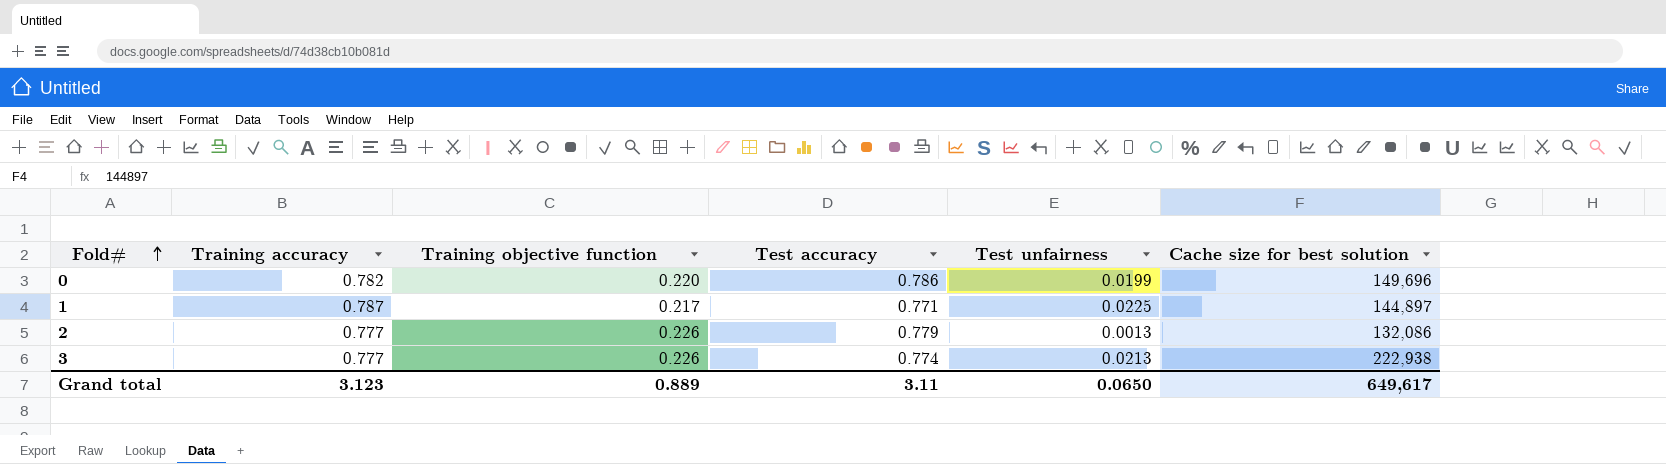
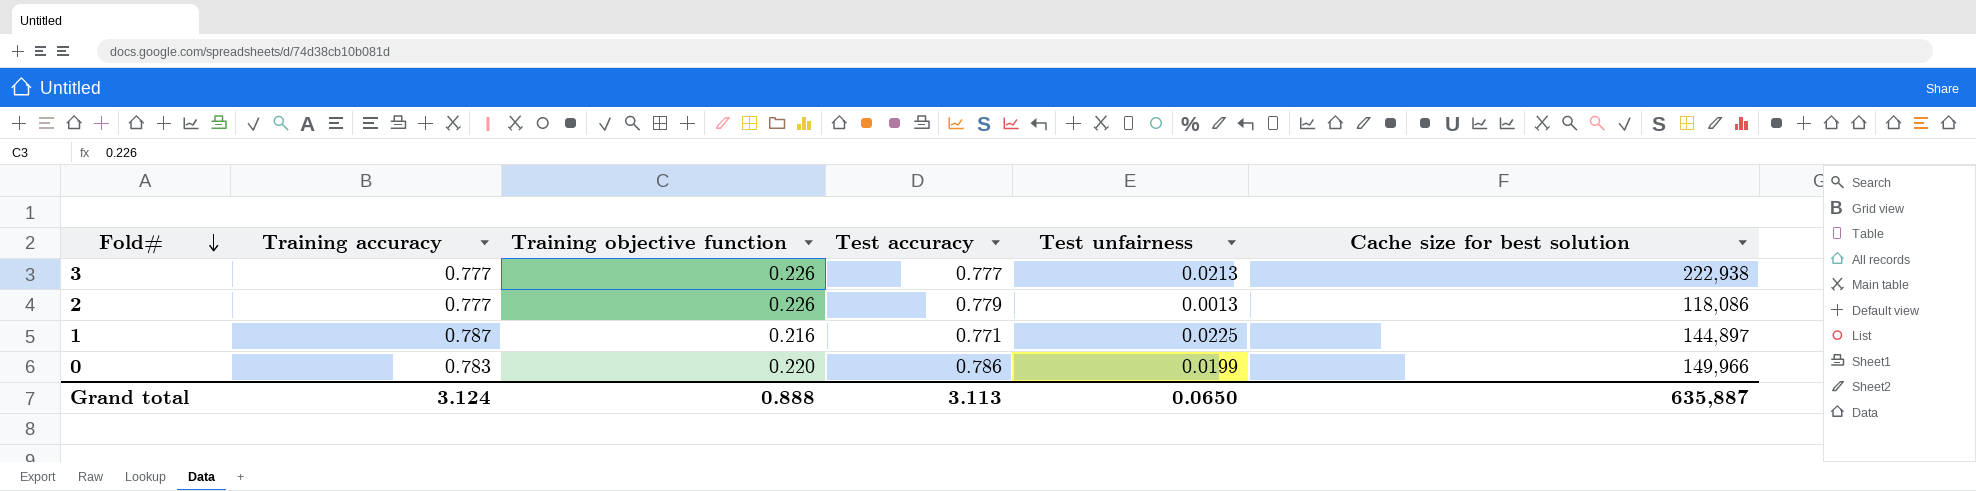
row order: Fold# ascending -> Fold# descending
3 | Test accuracy: 0.774 -> 0.777
2 | Cache size for best solution: 132,086 -> 118,086
1 | Training objective function: 0.217 -> 0.216
0 | Training accuracy: 0.782 -> 0.783
0 | Cache size for best solution: 149,696 -> 149,966
Grand total | Training accuracy: 3.123 -> 3.124
Grand total | Training objective function: 0.889 -> 0.888
Grand total | Test accuracy: 3.11 -> 3.113
Grand total | Cache size for best solution: 649,617 -> 635,887

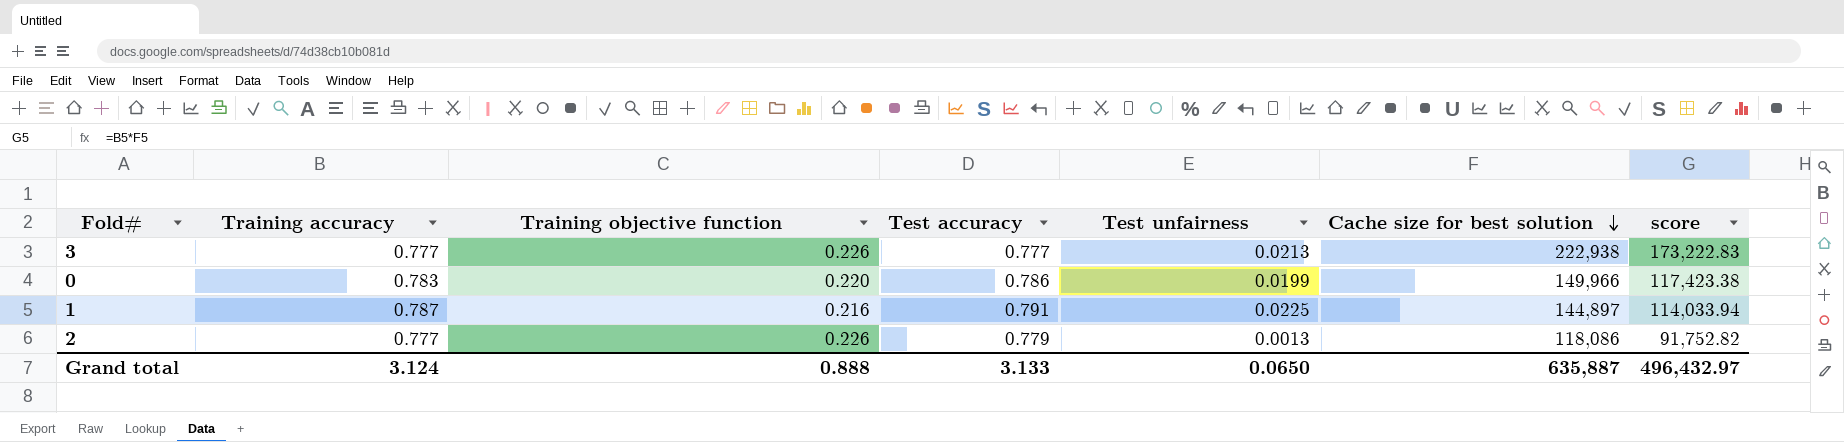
row order: Fold# descending -> Cache size for best solution descending
column score | formula: none -> [Training accuracy] * [Cache size for best solution]
1 | Test accuracy: 0.771 -> 0.791
Grand total | Test accuracy: 3.113 -> 3.133

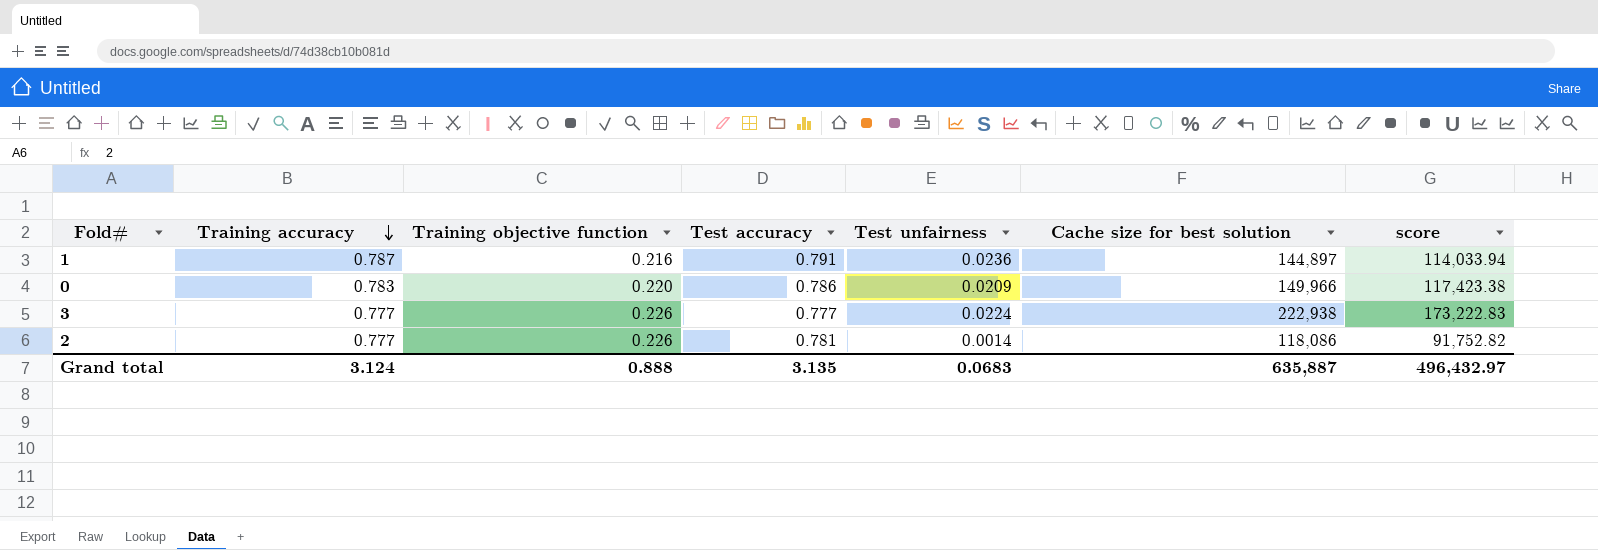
row order: Cache size for best solution descending -> Training accuracy descending
1 | Test unfairness: 0.0225 -> 0.0236
0 | Test unfairness: 0.0199 -> 0.0209
3 | Test unfairness: 0.0213 -> 0.0224
2 | Test accuracy: 0.779 -> 0.781
2 | Test unfairness: 0.0013 -> 0.0014
Grand total | Test accuracy: 3.133 -> 3.135
Grand total | Test unfairness: 0.0650 -> 0.0683

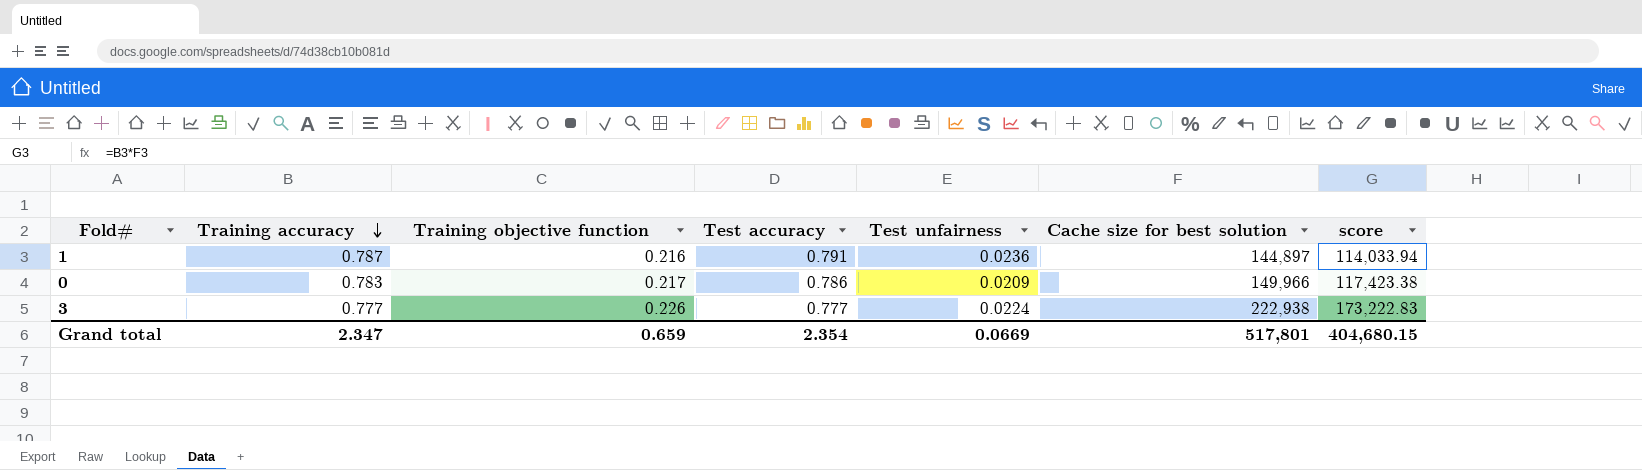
row 2: 0.777 | 0.226 | 0.781 | 0.0014 | 118,086 | 91,752.82 -> none
0 | Training objective function: 0.220 -> 0.217
Grand total | Training accuracy: 3.124 -> 2.347
Grand total | Training objective function: 0.888 -> 0.659
Grand total | Test accuracy: 3.135 -> 2.354
Grand total | Test unfairness: 0.0683 -> 0.0669
Grand total | Cache size for best solution: 635,887 -> 517,801
Grand total | score: 496,432.97 -> 404,680.15

